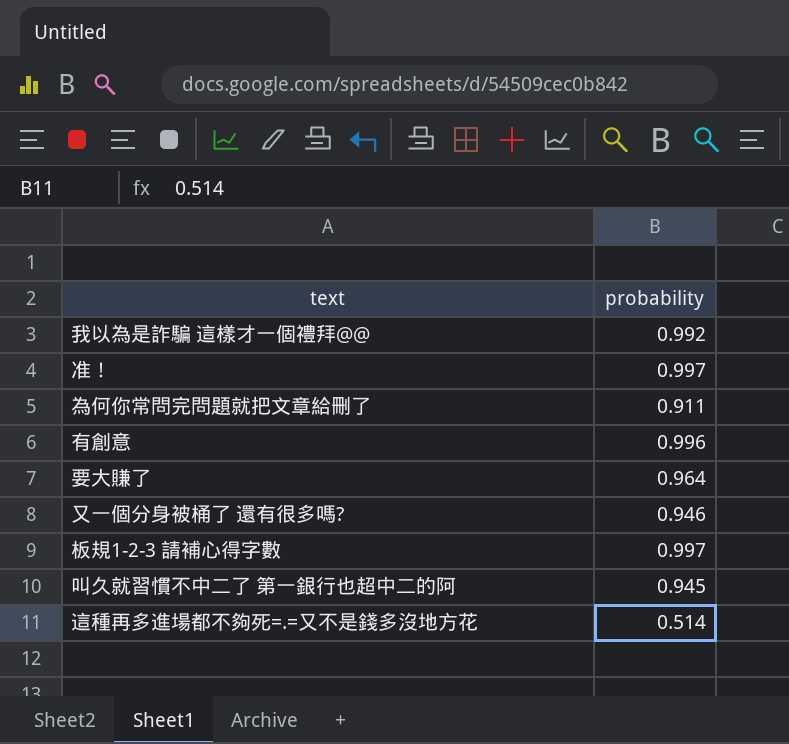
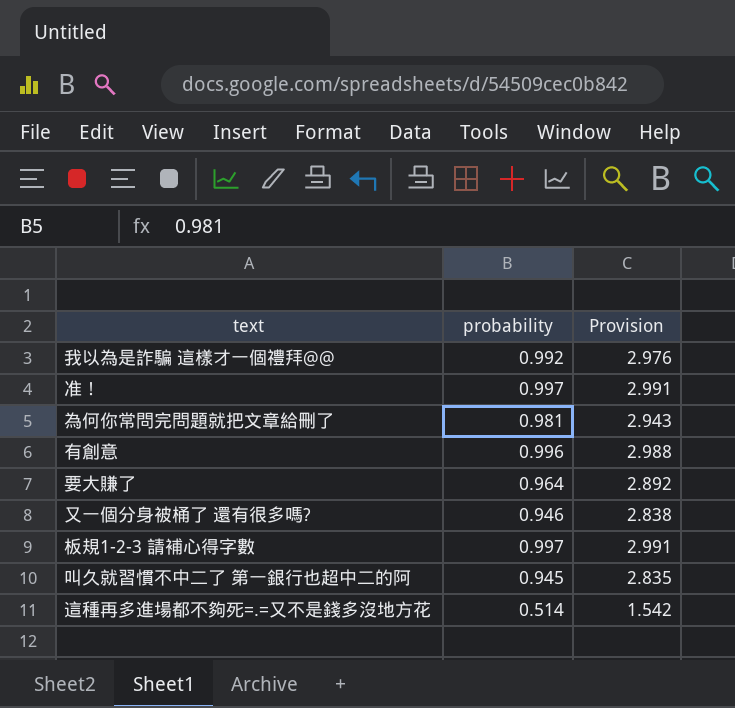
column Provision | formula: none -> [probability] * 3
為何你常問完問題就把文章給刪了 | probability: 0.911 -> 0.981

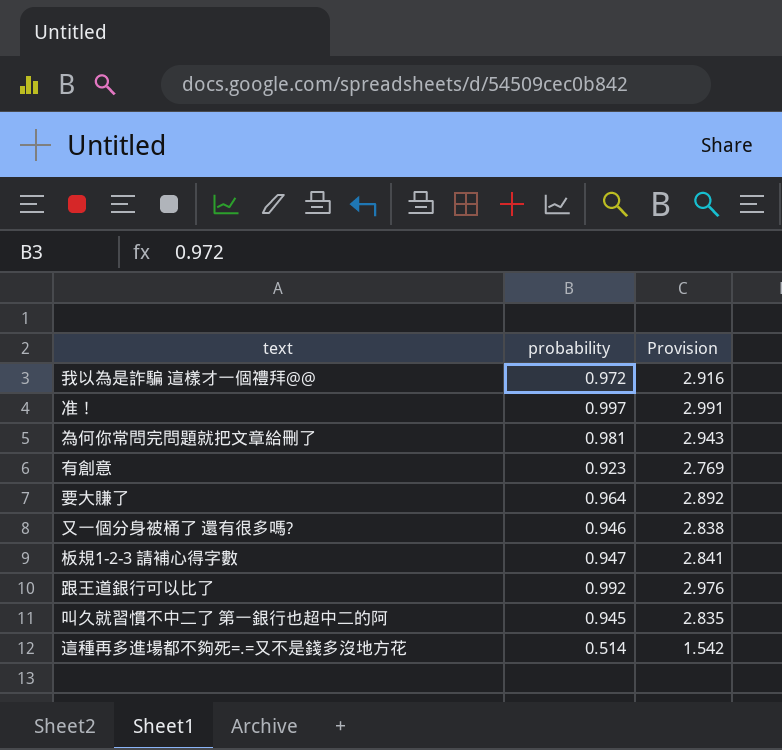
我以為是詐騙 這樣才一個禮拜@@ | probability: 0.992 -> 0.972
我以為是詐騙 這樣才一個禮拜@@ | Provision: 2.976 -> 2.916
有創意 | probability: 0.996 -> 0.923
有創意 | Provision: 2.988 -> 2.769
板規1-2-3 請補心得字數 | probability: 0.997 -> 0.947
板規1-2-3 請補心得字數 | Provision: 2.991 -> 2.841
row 跟王道銀行可以比了: none -> 0.992 | 2.976

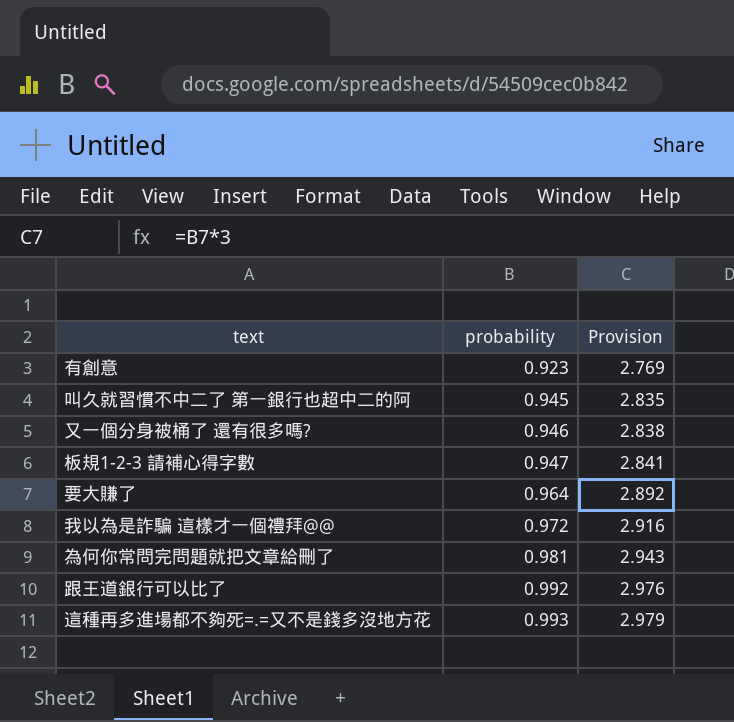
row order: none -> probability ascending
row 准！: 0.997 | 2.991 -> none
這種再多進場都不夠死=.=又不是錢多沒地方花 | probability: 0.514 -> 0.993
這種再多進場都不夠死=.=又不是錢多沒地方花 | Provision: 1.542 -> 2.979

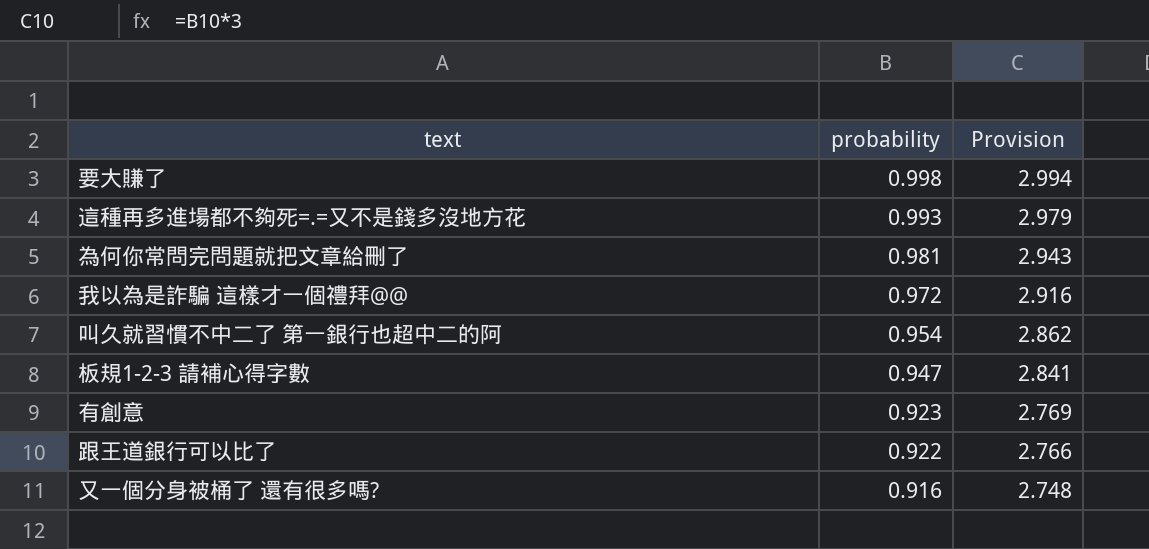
row order: probability ascending -> probability descending
要大賺了 | probability: 0.964 -> 0.998
要大賺了 | Provision: 2.892 -> 2.994
叫久就習慣不中二了 第一銀行也超中二的阿 | probability: 0.945 -> 0.954
叫久就習慣不中二了 第一銀行也超中二的阿 | Provision: 2.835 -> 2.862
跟王道銀行可以比了 | probability: 0.992 -> 0.922
跟王道銀行可以比了 | Provision: 2.976 -> 2.766
又一個分身被桶了 還有很多嗎? | probability: 0.946 -> 0.916
又一個分身被桶了 還有很多嗎? | Provision: 2.838 -> 2.748

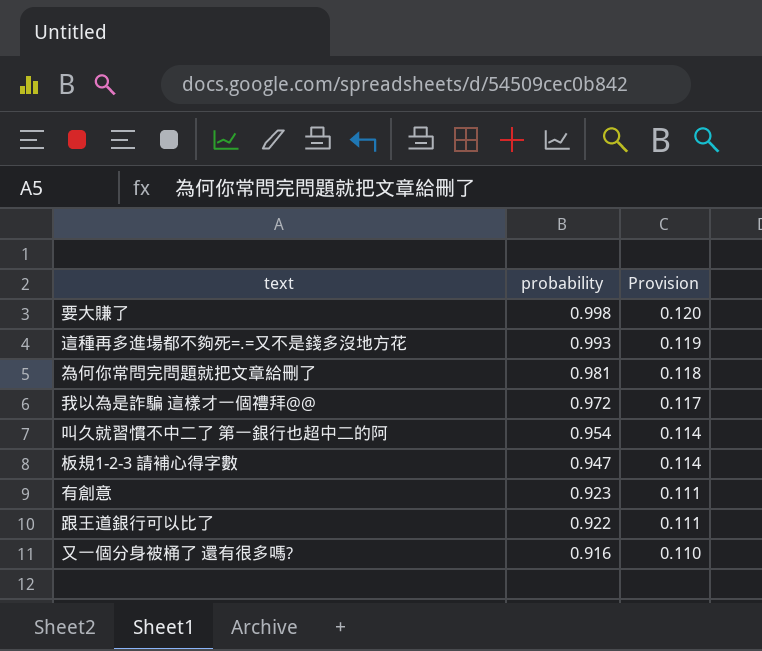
column Provision | formula: [probability] * 3 -> [probability] * 0.12

